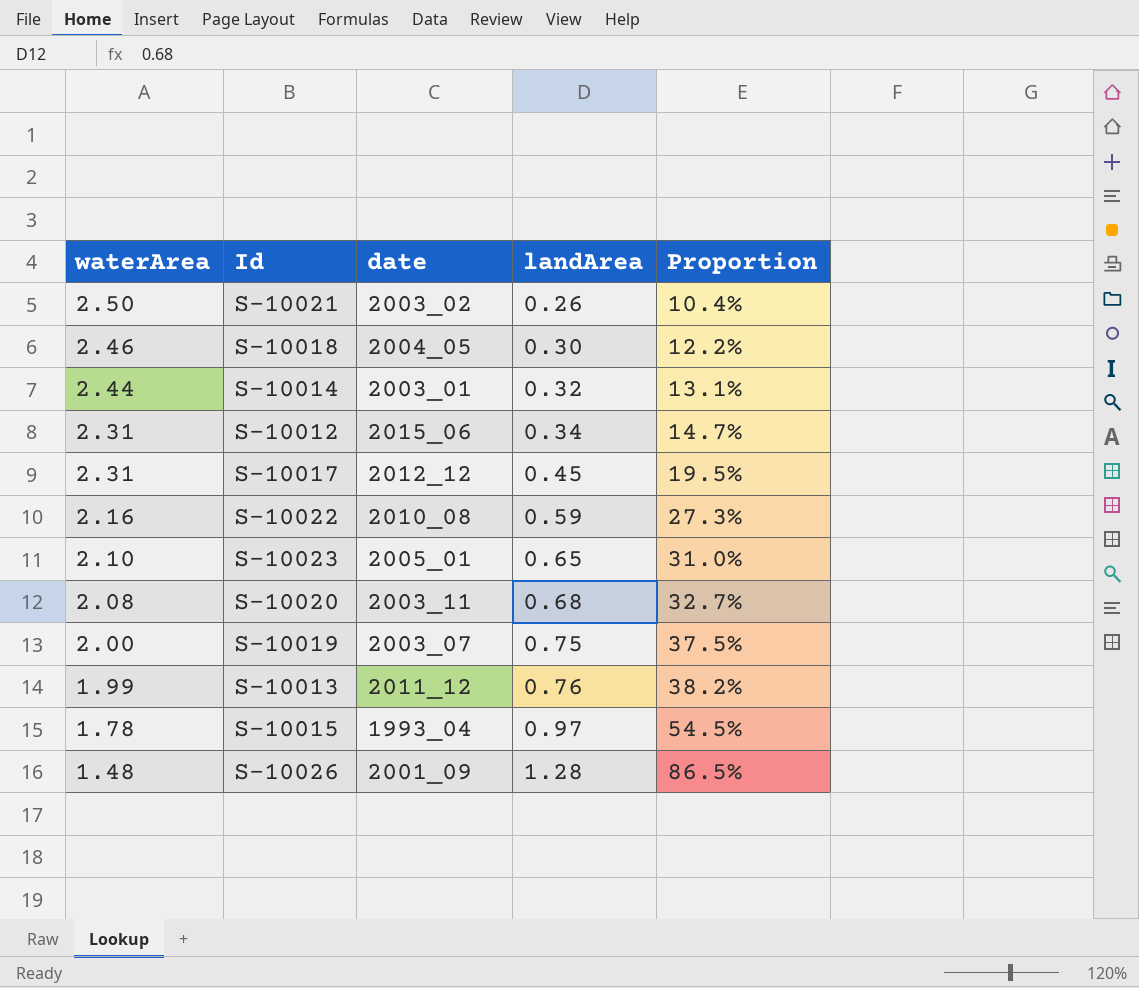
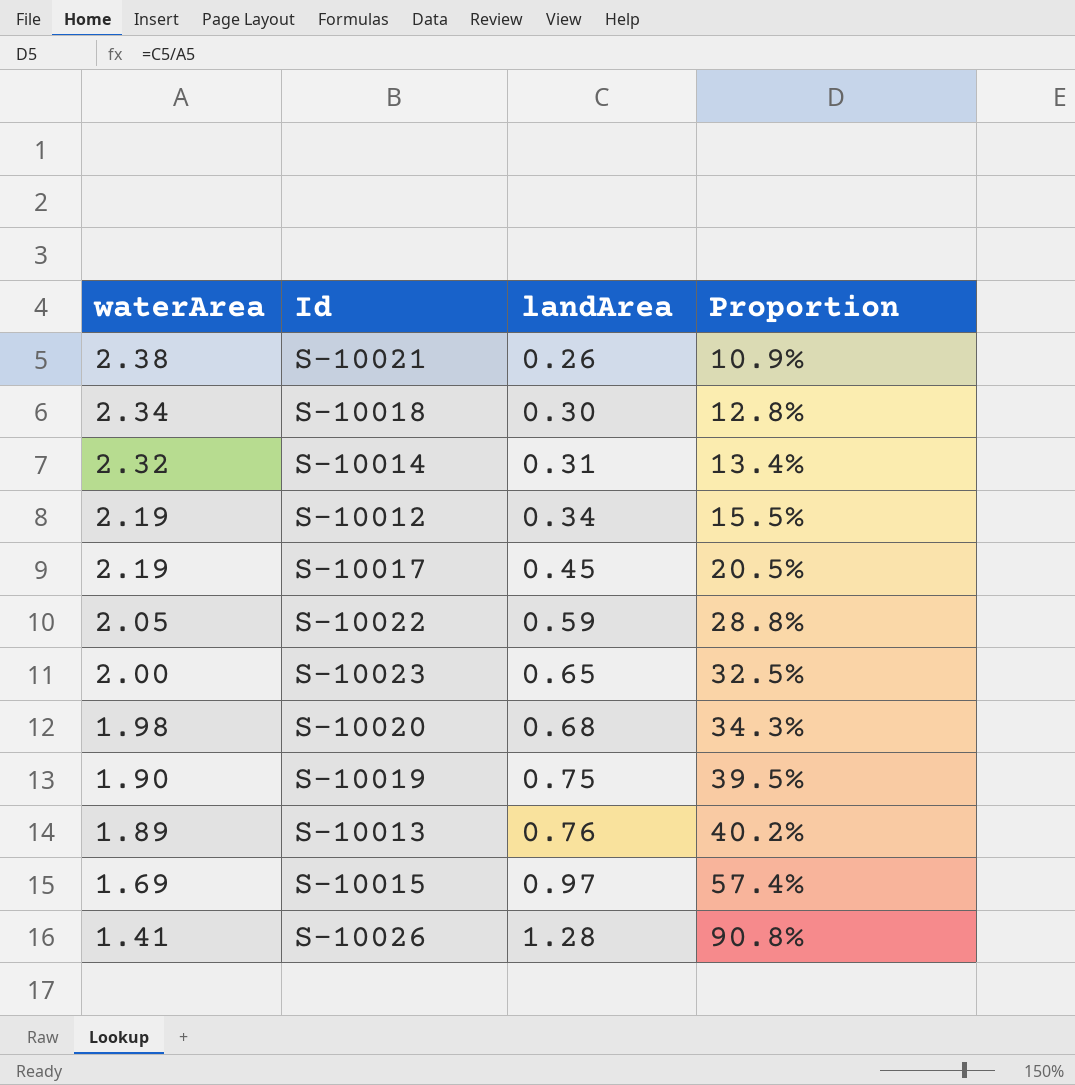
column date | position: 3 -> none
S-10021 | waterArea: 2.50 -> 2.38
S-10021 | Proportion: 10.4% -> 10.9%
S-10018 | waterArea: 2.46 -> 2.34
S-10018 | Proportion: 12.2% -> 12.8%
S-10014 | waterArea: 2.44 -> 2.32
S-10014 | landArea: 0.32 -> 0.31
S-10014 | Proportion: 13.1% -> 13.4%
S-10012 | waterArea: 2.31 -> 2.19
S-10012 | Proportion: 14.7% -> 15.5%
S-10017 | waterArea: 2.31 -> 2.19
S-10017 | Proportion: 19.5% -> 20.5%
S-10022 | waterArea: 2.16 -> 2.05
S-10022 | Proportion: 27.3% -> 28.8%
S-10023 | waterArea: 2.10 -> 2.00
S-10023 | Proportion: 31.0% -> 32.5%
S-10020 | waterArea: 2.08 -> 1.98
S-10020 | Proportion: 32.7% -> 34.3%
S-10019 | waterArea: 2.00 -> 1.90
S-10019 | Proportion: 37.5% -> 39.5%
S-10013 | waterArea: 1.99 -> 1.89
S-10013 | Proportion: 38.2% -> 40.2%
S-10015 | waterArea: 1.78 -> 1.69
S-10015 | Proportion: 54.5% -> 57.4%
S-10026 | waterArea: 1.48 -> 1.41
S-10026 | Proportion: 86.5% -> 90.8%

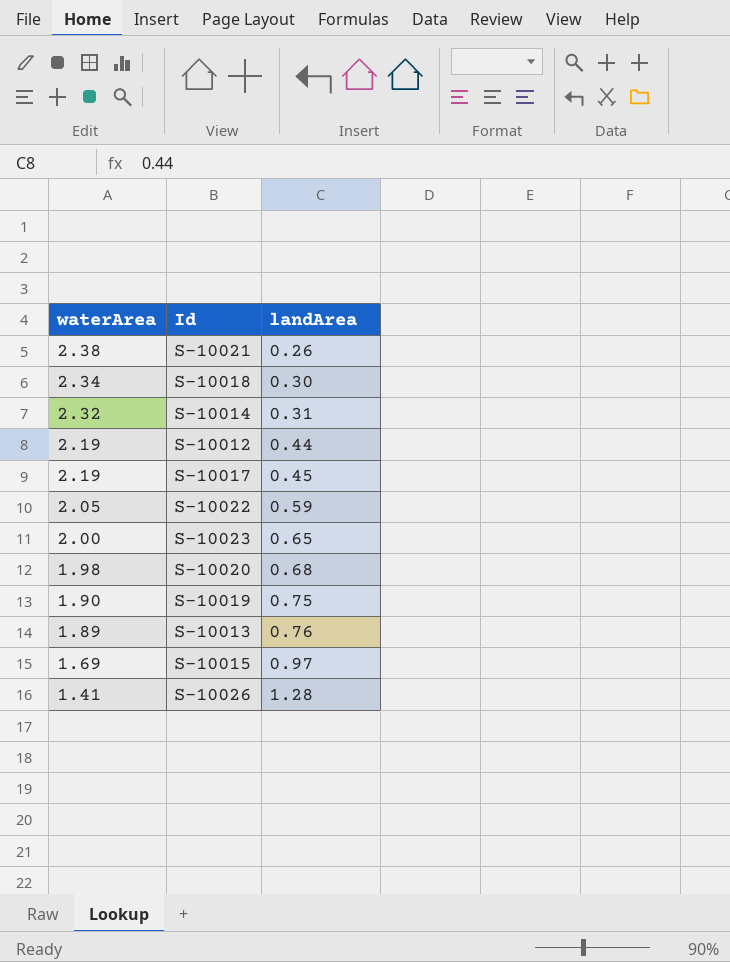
column Proportion | formula: [landArea] / [waterArea] -> none
S-10012 | landArea: 0.34 -> 0.44

